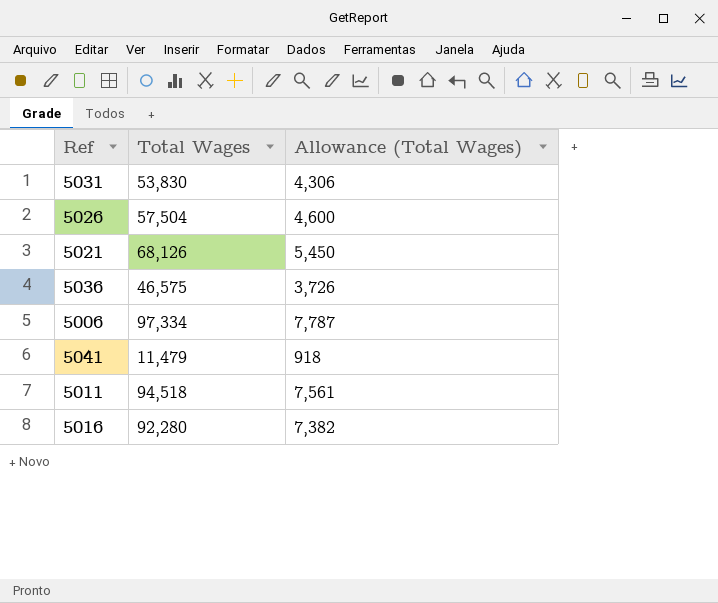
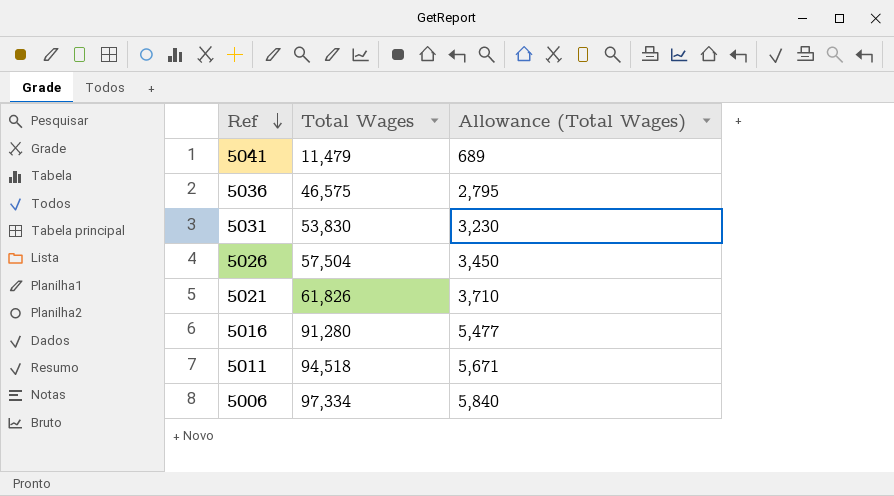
row order: none -> Ref descending
column Allowance (Total Wages) | formula: [Total Wages] * 0.08 -> [Total Wages] * 0.06
5021 | Total Wages: 68,126 -> 61,826
5016 | Total Wages: 92,280 -> 91,280

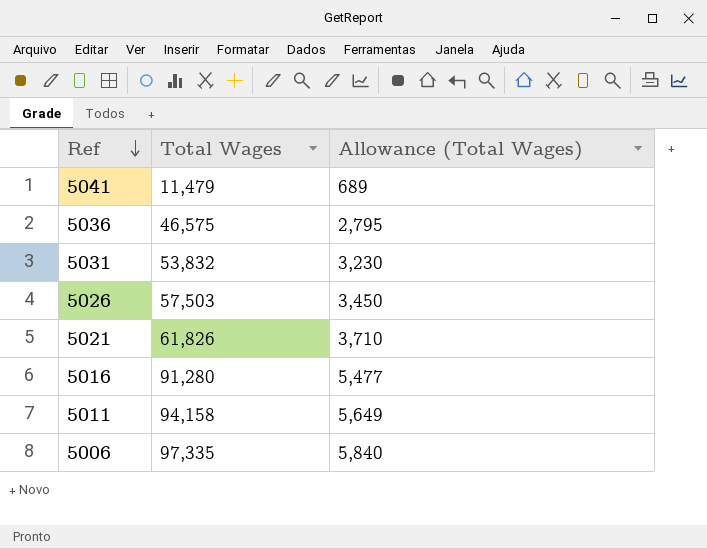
5031 | Total Wages: 53,830 -> 53,832
5026 | Total Wages: 57,504 -> 57,503
5011 | Total Wages: 94,518 -> 94,158
5011 | Allowance (Total Wages): 5,671 -> 5,649
5006 | Total Wages: 97,334 -> 97,335

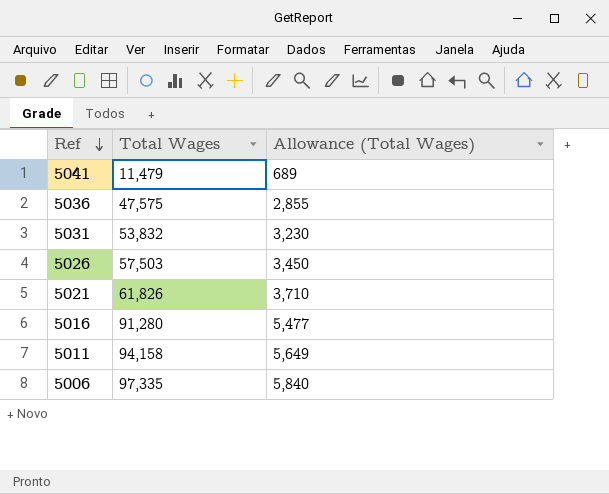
5036 | Total Wages: 46,575 -> 47,575
5036 | Allowance (Total Wages): 2,795 -> 2,855

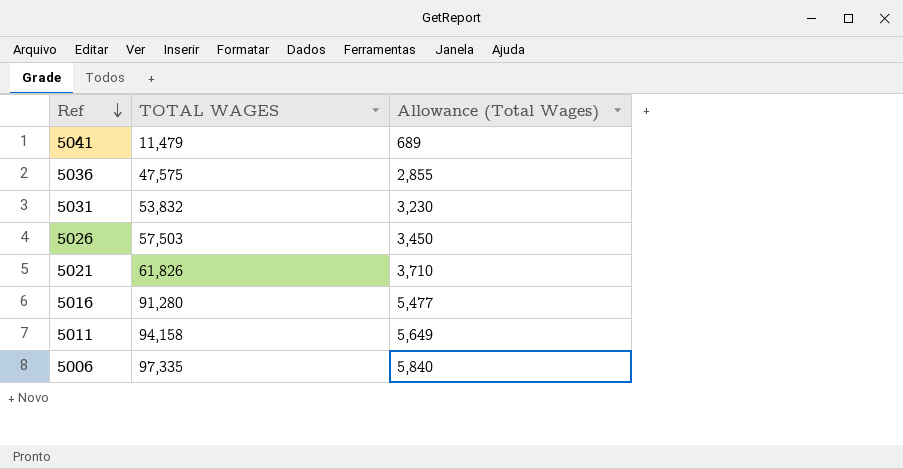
column name: Total Wages -> TOTAL WAGES

